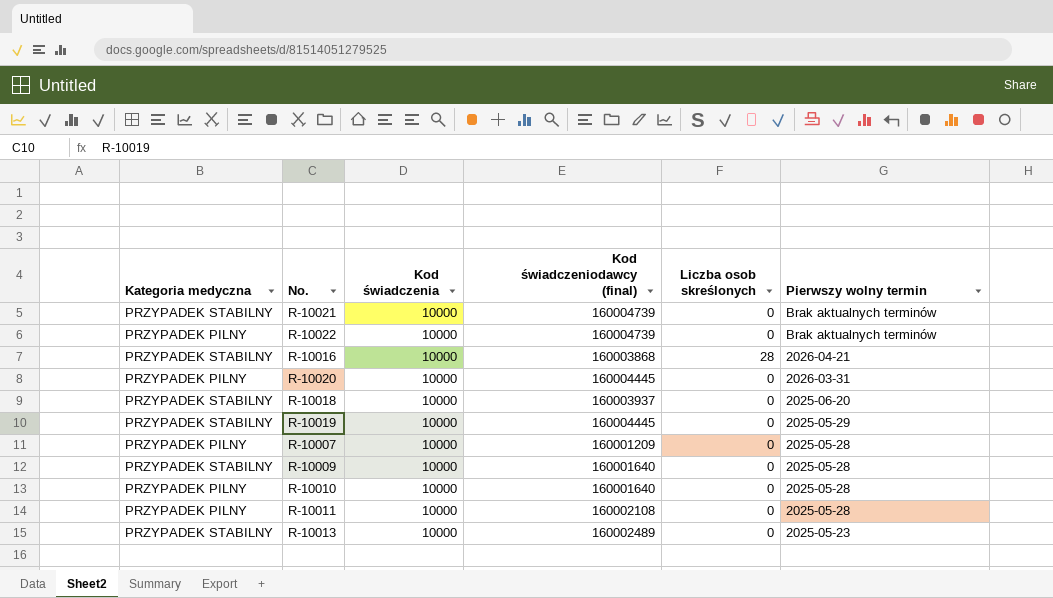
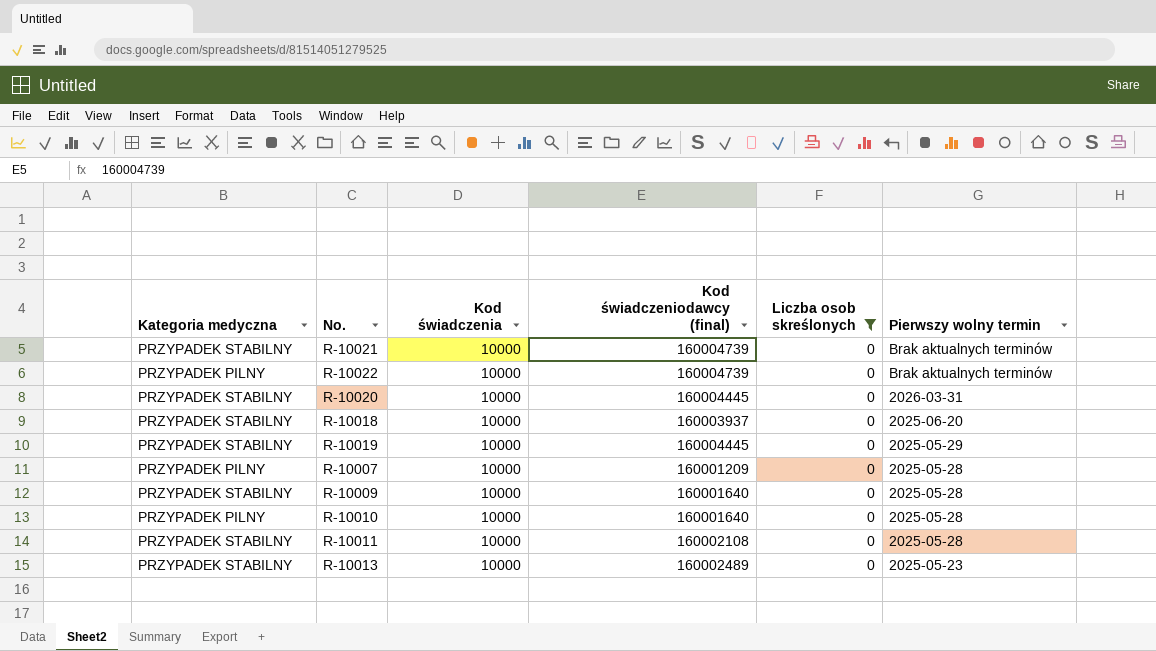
filter: none -> Liczba osob skreślonych = 0
R-10020 | Kategoria medyczna: PRZYPADEK PILNY -> PRZYPADEK STABILNY
R-10011 | Kategoria medyczna: PRZYPADEK PILNY -> PRZYPADEK STABILNY

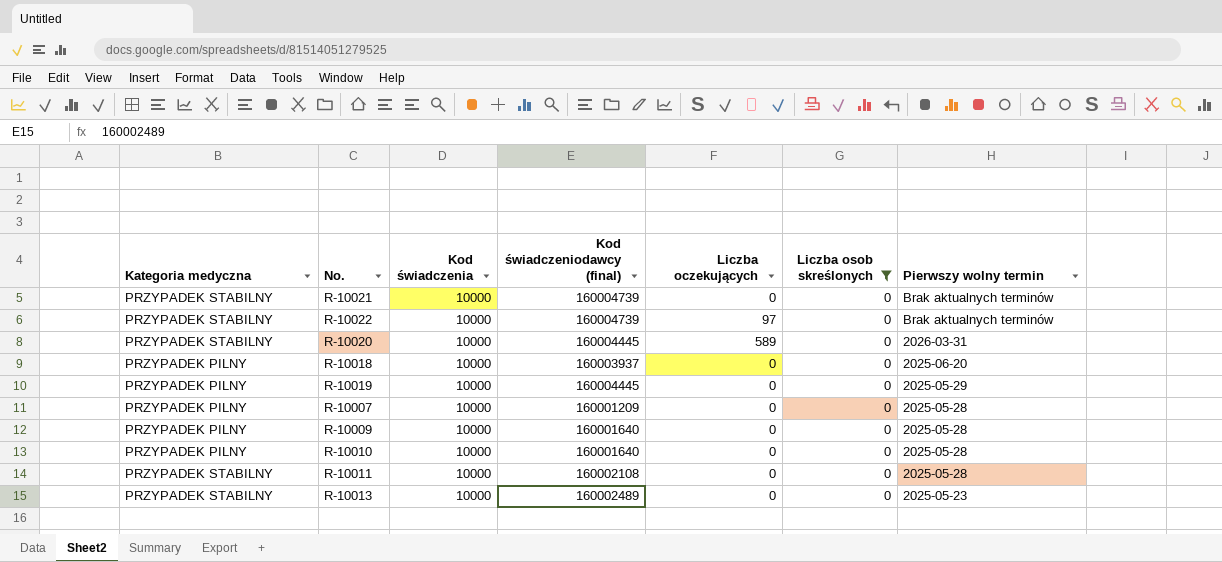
column Liczba oczekujących | position: none -> 5
R-10022 | Kategoria medyczna: PRZYPADEK PILNY -> PRZYPADEK STABILNY
R-10018 | Kategoria medyczna: PRZYPADEK STABILNY -> PRZYPADEK PILNY
R-10019 | Kategoria medyczna: PRZYPADEK STABILNY -> PRZYPADEK PILNY
R-10009 | Kategoria medyczna: PRZYPADEK STABILNY -> PRZYPADEK PILNY

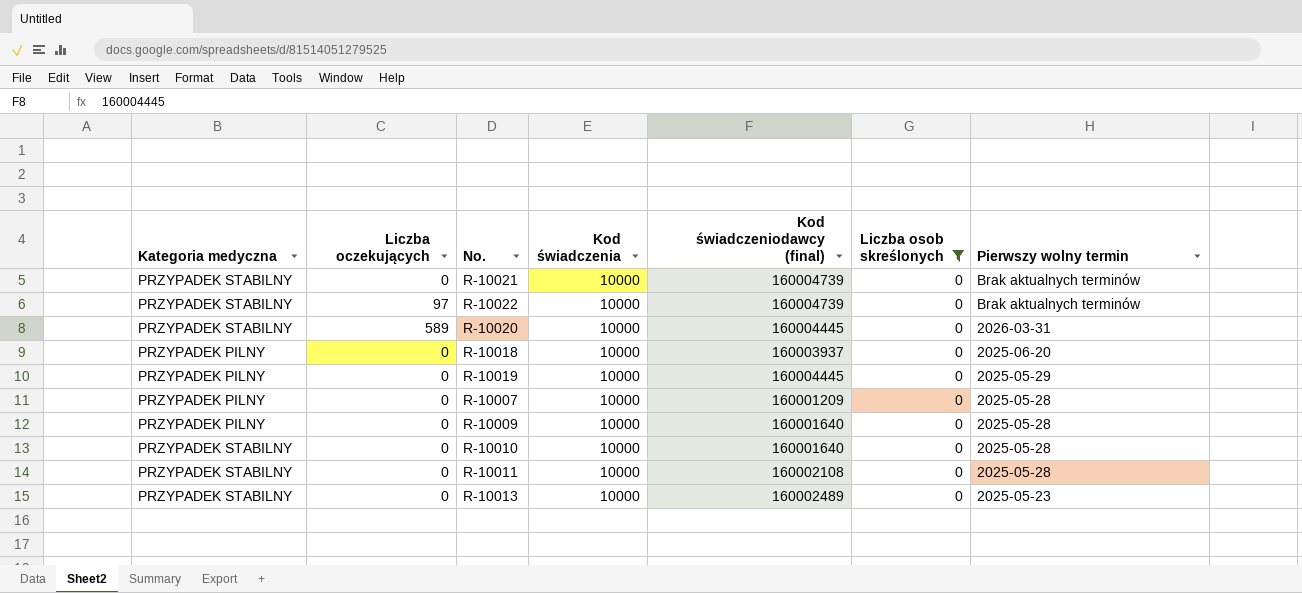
column Liczba oczekujących | position: 5 -> 2
R-10010 | Kategoria medyczna: PRZYPADEK PILNY -> PRZYPADEK STABILNY

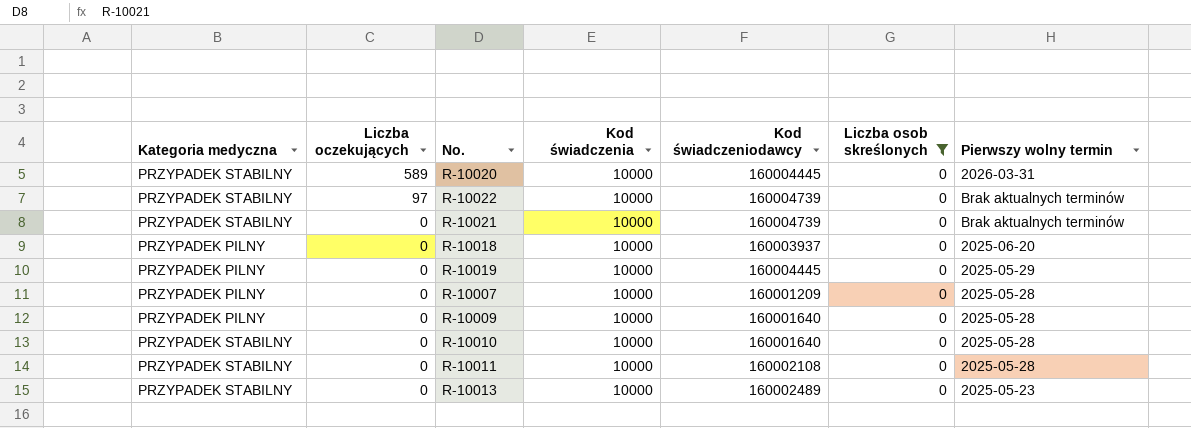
row order: Pierwszy wolny termin descending -> Liczba oczekujących descending
column name: Kod świadczeniodawcy (final) -> Kod świadczeniodawcy

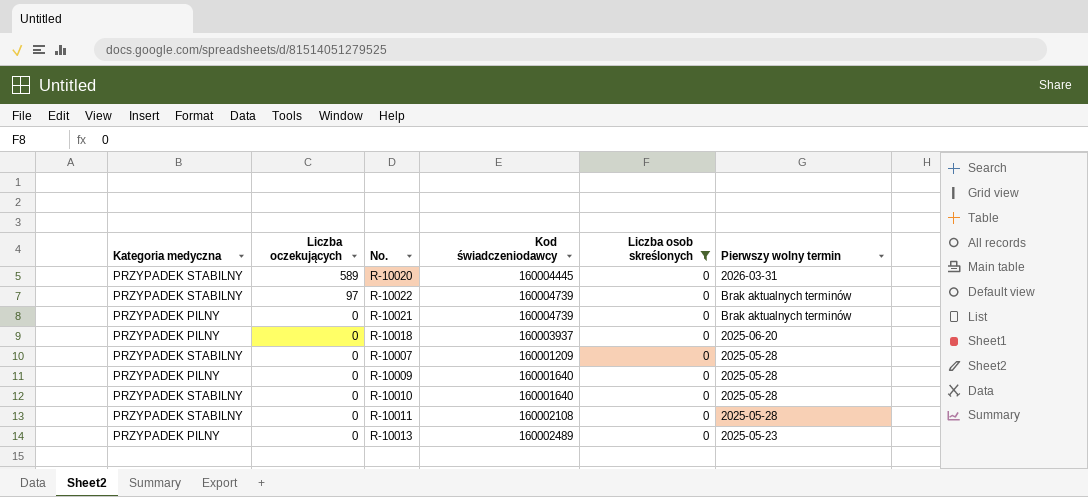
column Kod świadczenia | position: 4 -> none
row R-10019: PRZYPADEK PILNY | 0 | 10000 | 160004445 | 0 | 2025-05-29 -> none
R-10021 | Kategoria medyczna: PRZYPADEK STABILNY -> PRZYPADEK PILNY
R-10007 | Kategoria medyczna: PRZYPADEK PILNY -> PRZYPADEK STABILNY
R-10013 | Kategoria medyczna: PRZYPADEK STABILNY -> PRZYPADEK PILNY

